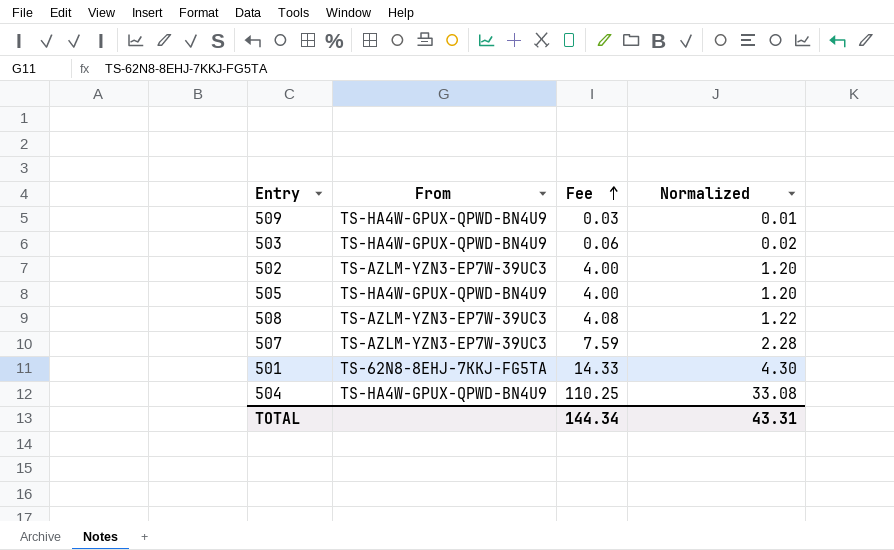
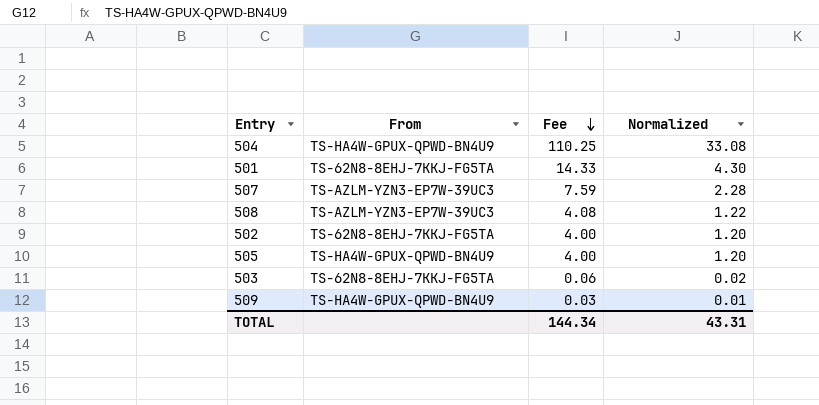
row order: Fee ascending -> Fee descending
502 | From: TS-AZLM-YZN3-EP7W-39UC3 -> TS-62N8-8EHJ-7KKJ-FG5TA
503 | From: TS-HA4W-GPUX-QPWD-BN4U9 -> TS-62N8-8EHJ-7KKJ-FG5TA

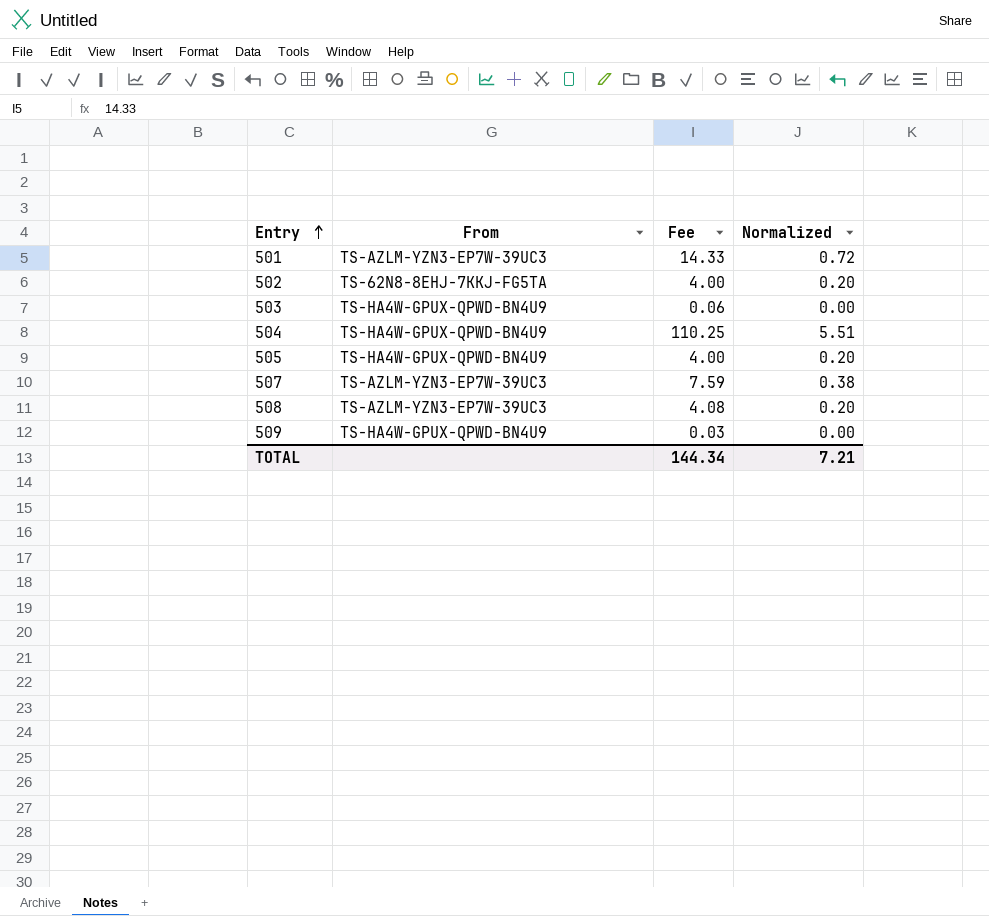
row order: Fee descending -> Entry ascending
column Normalized | formula: [Fee] * 0.3 -> [Fee] * 0.05
501 | From: TS-62N8-8EHJ-7KKJ-FG5TA -> TS-AZLM-YZN3-EP7W-39UC3
503 | From: TS-62N8-8EHJ-7KKJ-FG5TA -> TS-HA4W-GPUX-QPWD-BN4U9
TOTAL | Normalized: 43.31 -> 7.21

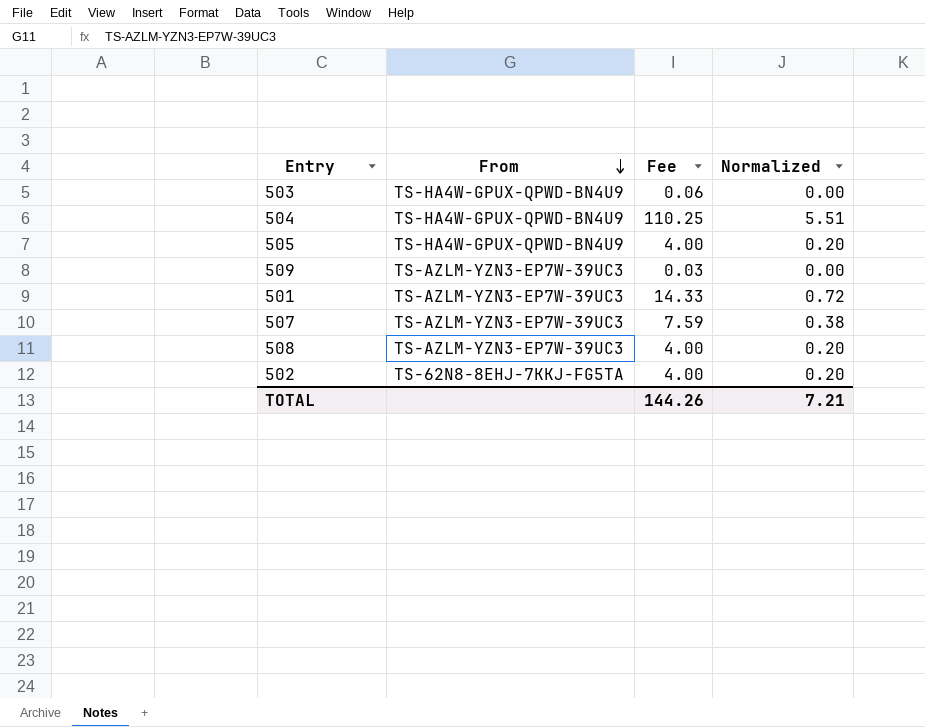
row order: Entry ascending -> From descending
509 | From: TS-HA4W-GPUX-QPWD-BN4U9 -> TS-AZLM-YZN3-EP7W-39UC3
508 | Fee: 4.08 -> 4.00
TOTAL | Fee: 144.34 -> 144.26

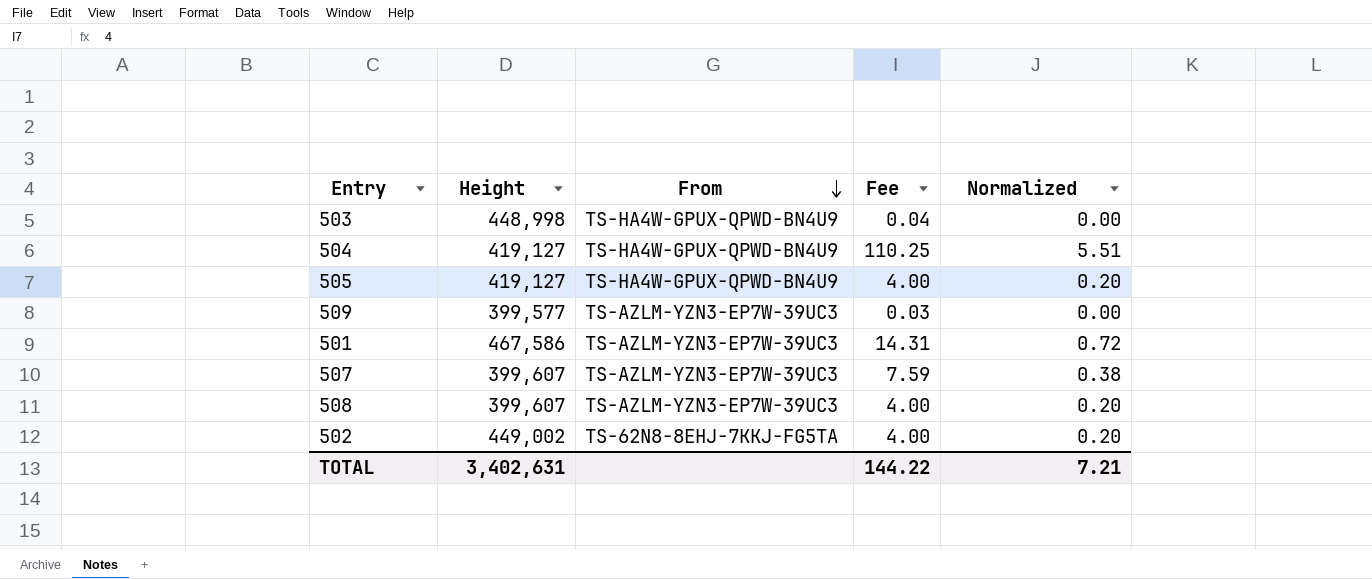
column Height | position: none -> 2
503 | Fee: 0.06 -> 0.04
501 | Fee: 14.33 -> 14.31
TOTAL | Fee: 144.26 -> 144.22

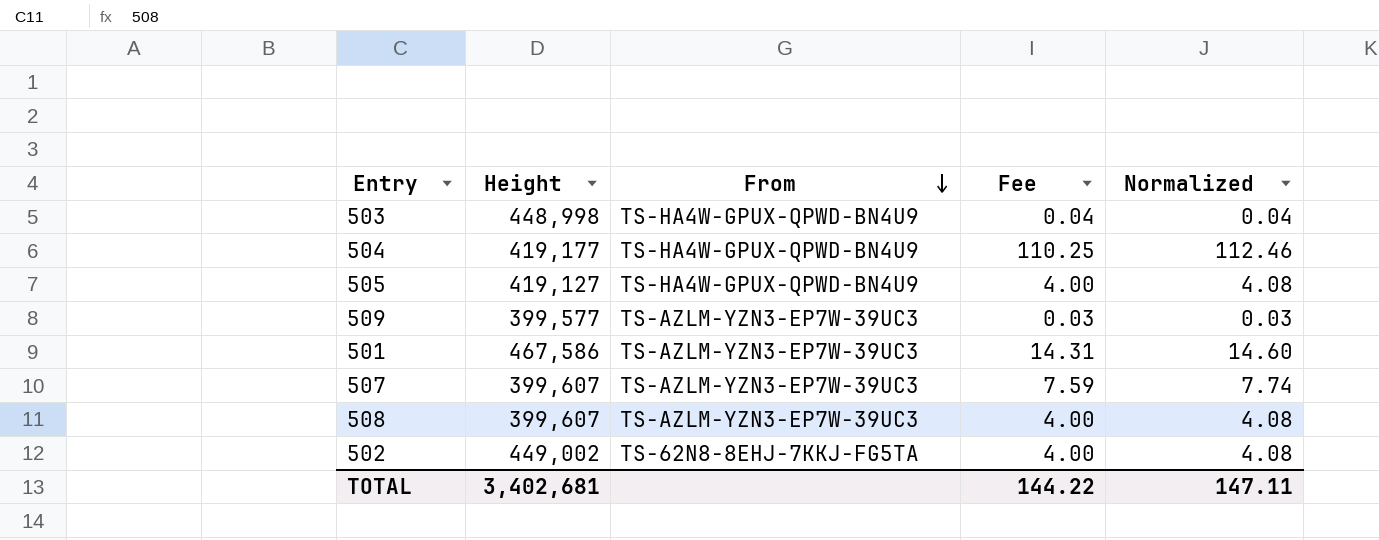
column Normalized | formula: [Fee] * 0.05 -> [Fee] * 1.02
504 | Height: 419,127 -> 419,177
TOTAL | Height: 3,402,631 -> 3,402,681
TOTAL | Normalized: 7.21 -> 147.11

